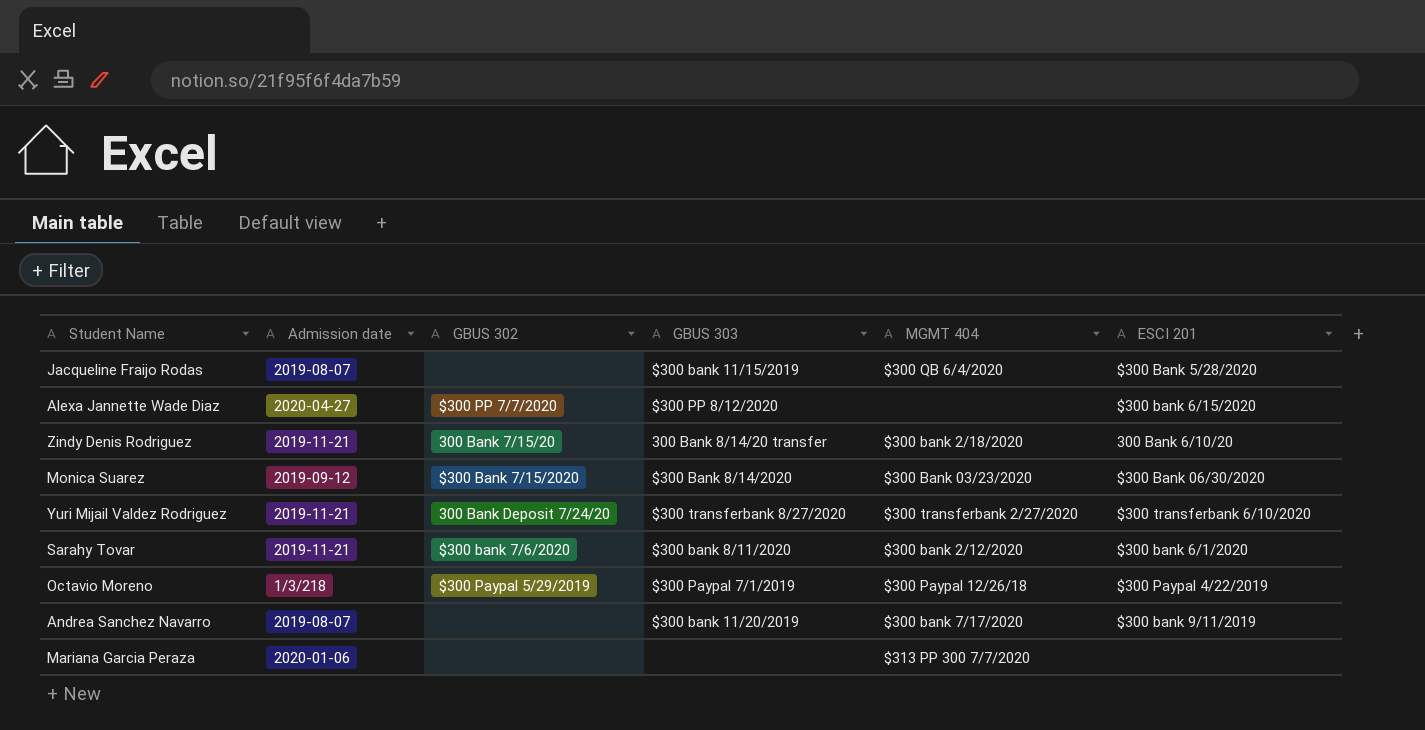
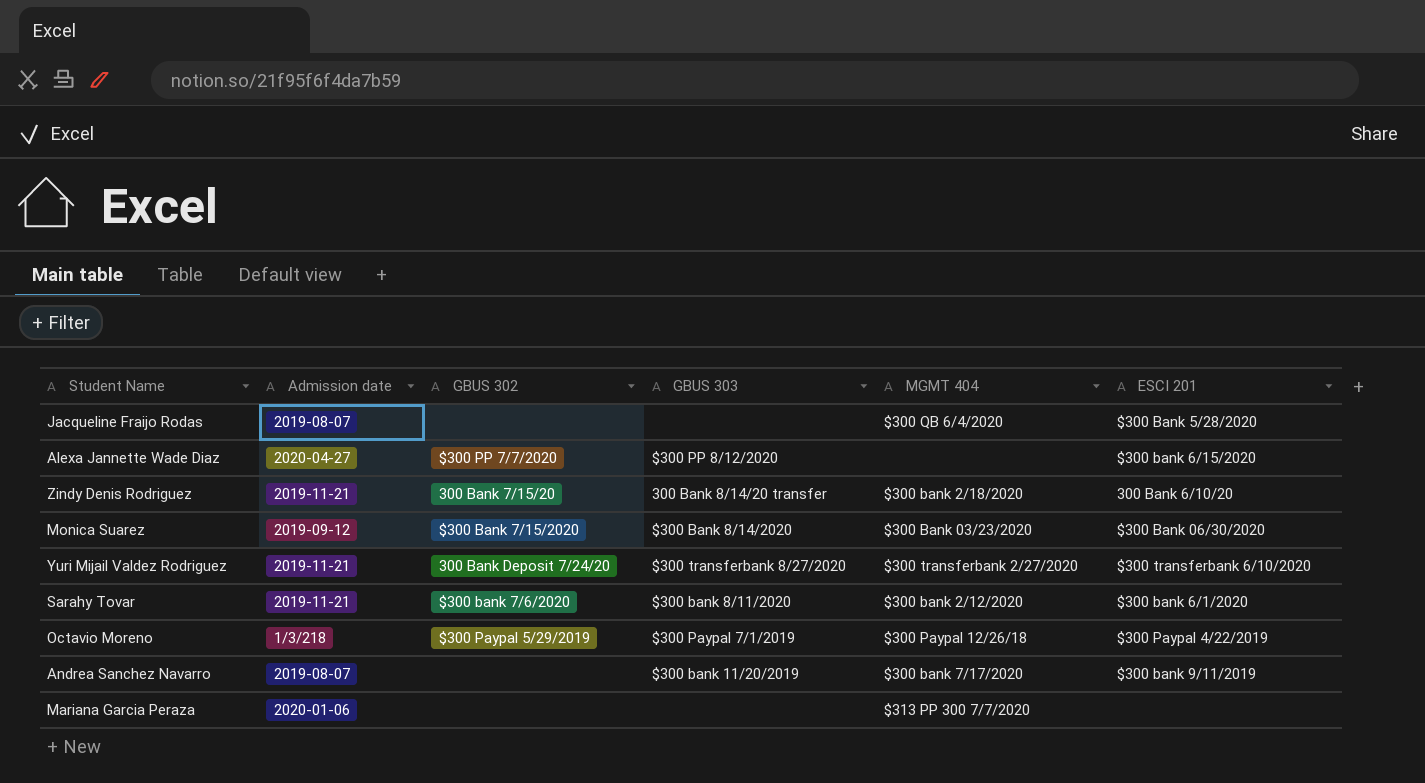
Jacqueline Fraijo Rodas | GBUS 303: $300 bank 11/15/2019 -> none

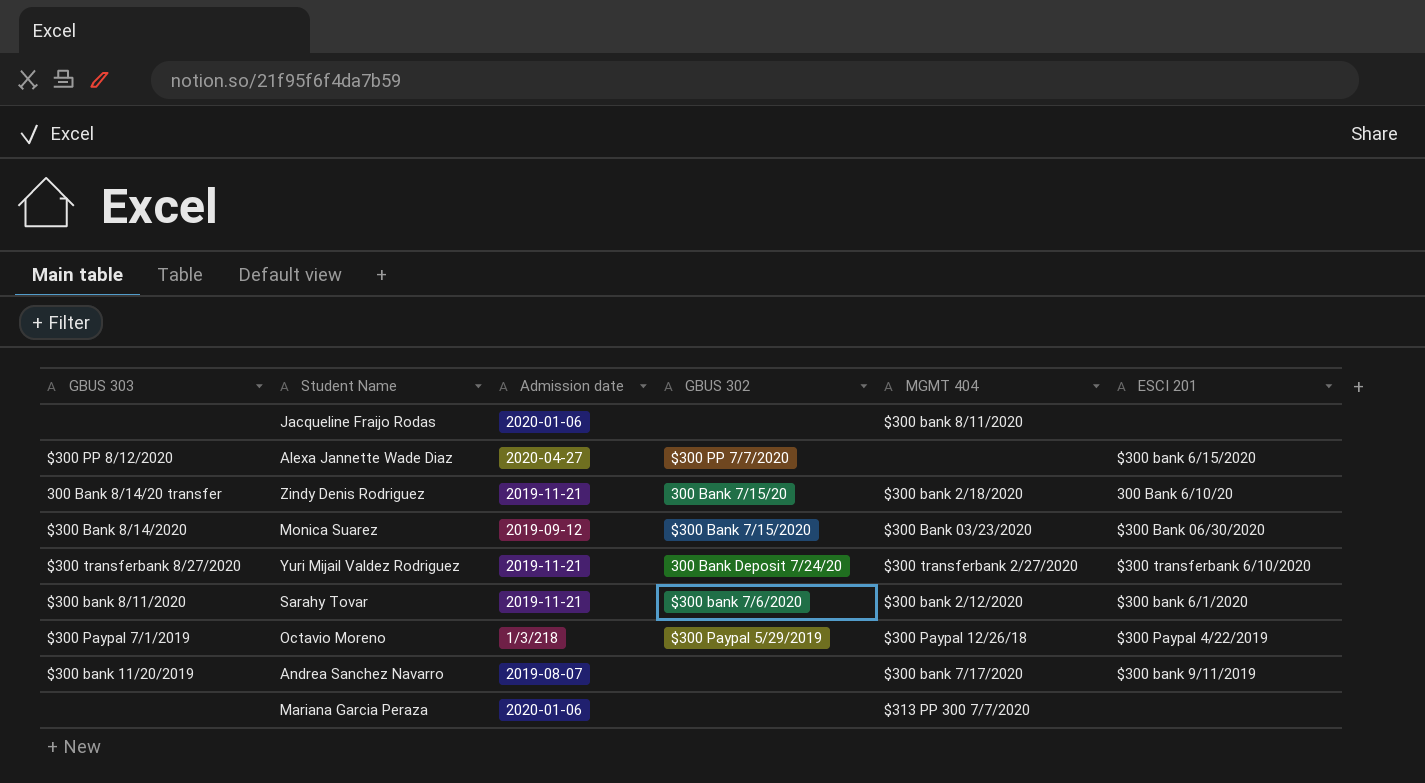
column GBUS 303 | position: 4 -> 1
Jacqueline Fraijo Rodas | Admission date: 2019-08-07 -> 2020-01-06
Jacqueline Fraijo Rodas | MGMT 404: $300 QB 6/4/2020 -> $300 bank 8/11/2020
Jacqueline Fraijo Rodas | ESCI 201: $300 Bank 5/28/2020 -> none

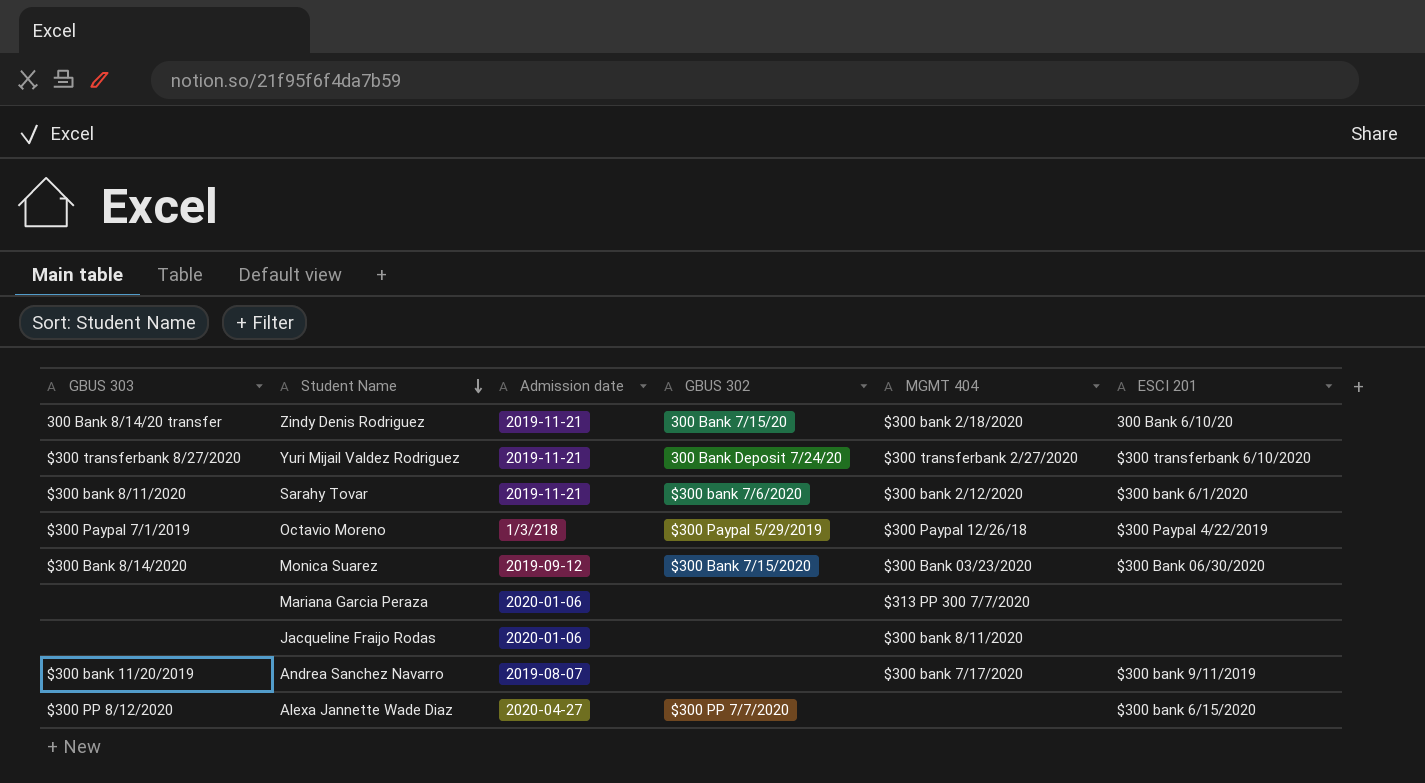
row order: none -> Student Name descending

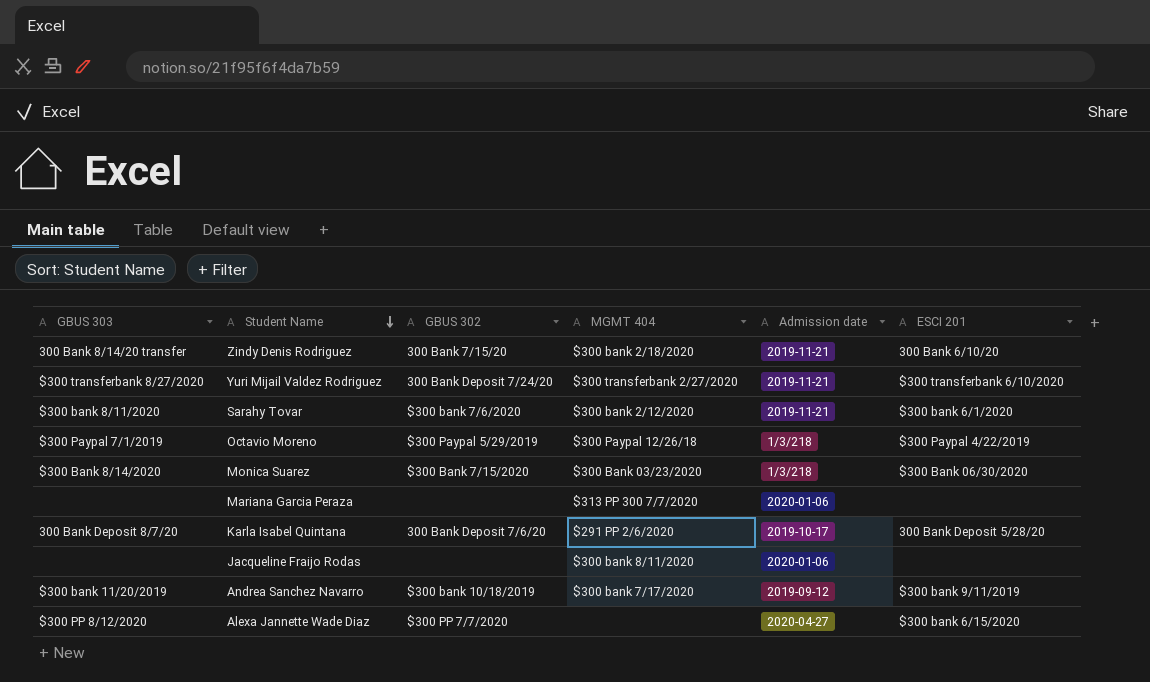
column Admission date | position: 3 -> 5
Monica Suarez | Admission date: 2019-09-12 -> 1/3/218
row Karla Isabel Quintana: none -> 300 Bank Deposit 8/7/20 | 300 Bank Deposit 7/6/20 | $291 PP 2/6/2020 | 2019-10-17 | 300 Bank Deposit 5/28/20
Andrea Sanchez Navarro | GBUS 302: none -> $300 bank 10/18/2019
Andrea Sanchez Navarro | Admission date: 2019-08-07 -> 2019-09-12

